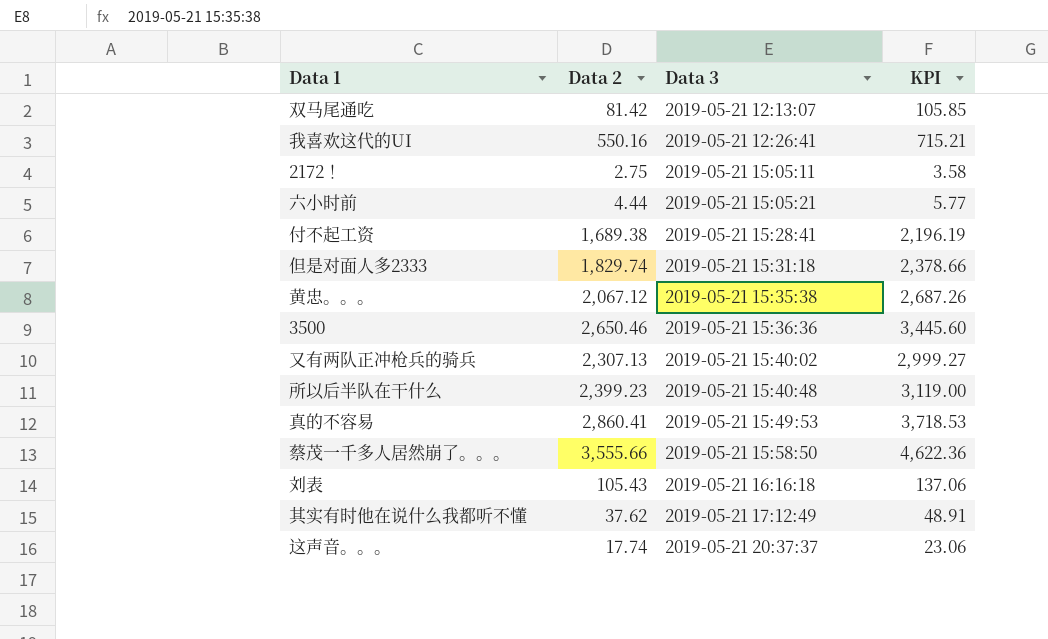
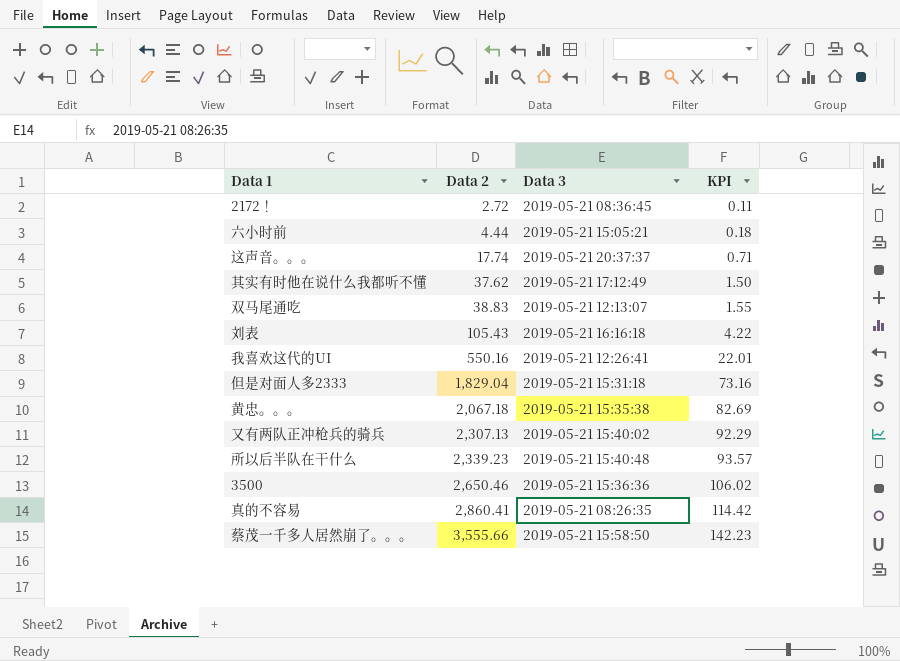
row order: Data 3 ascending -> Data 2 ascending
column KPI | formula: [Data 2] * 1.3 -> [Data 2] * 0.04
row 付不起工资: 1,689.38 | 2019-05-21 15:28:41 | 2,196.19 -> none
2172！ | Data 2: 2.75 -> 2.72
2172！ | Data 3: 2019-05-21 15:05:11 -> 2019-05-21 08:36:45
双马尾通吃 | Data 2: 81.42 -> 38.83
但是对面人多2333 | Data 2: 1,829.74 -> 1,829.04
黄忠。。。 | Data 2: 2,067.12 -> 2,067.18
所以后半队在干什么 | Data 2: 2,399.23 -> 2,339.23
真的不容易 | Data 3: 2019-05-21 15:49:53 -> 2019-05-21 08:26:35

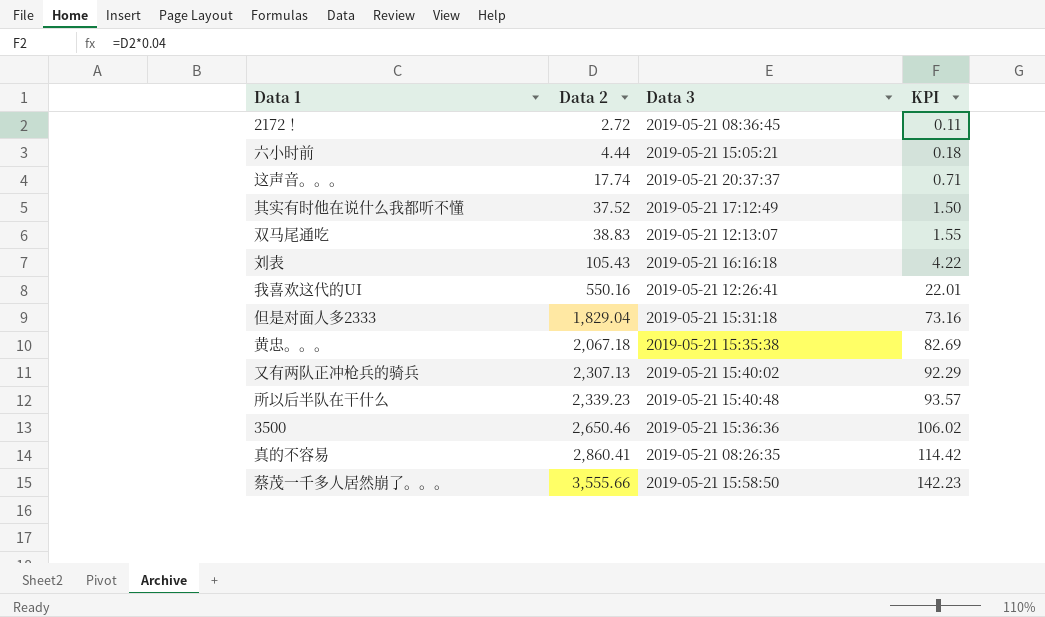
其实有时他在说什么我都听不懂 | Data 2: 37.62 -> 37.52

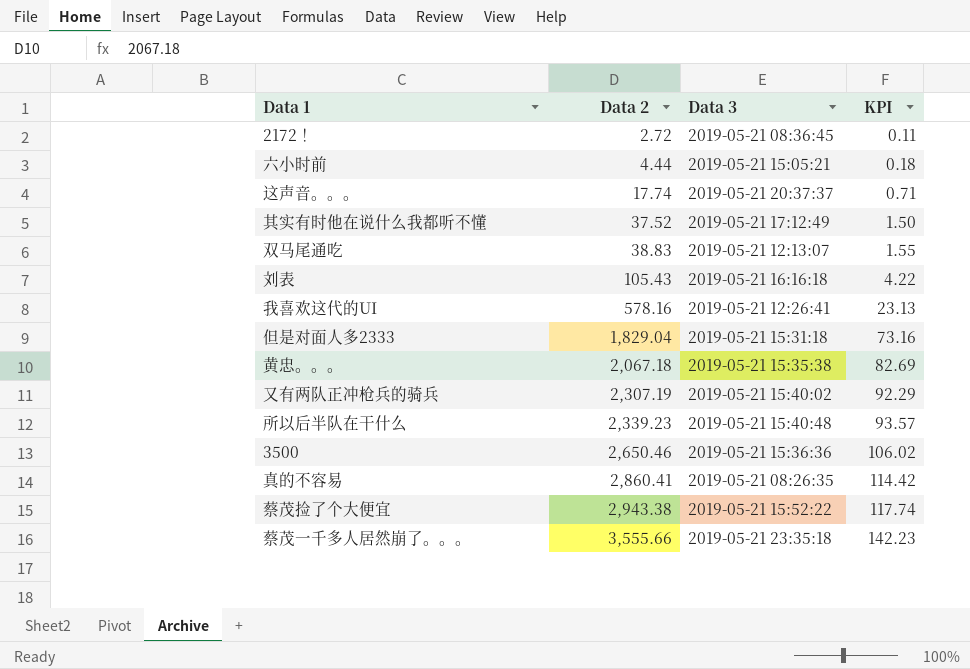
我喜欢这代的UI | Data 2: 550.16 -> 578.16
我喜欢这代的UI | KPI: 22.01 -> 23.13
又有两队正冲枪兵的骑兵 | Data 2: 2,307.13 -> 2,307.19
row 蔡茂捡了个大便宜: none -> 2,943.38 | 2019-05-21 15:52:22 | 117.74
蔡茂一千多人居然崩了。。。 | Data 3: 2019-05-21 15:58:50 -> 2019-05-21 23:35:18

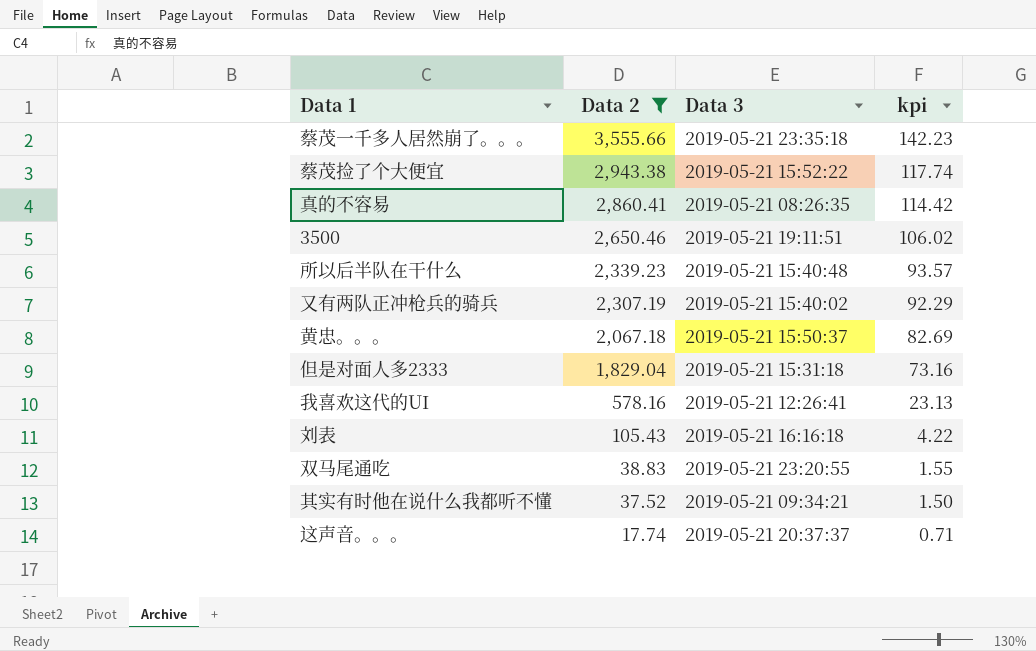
filter: none -> Data 2 >= 17.74
row order: Data 2 ascending -> Data 2 descending
column name: KPI -> kpi
3500 | Data 3: 2019-05-21 15:36:36 -> 2019-05-21 19:11:51
黄忠。。。 | Data 3: 2019-05-21 15:35:38 -> 2019-05-21 15:50:37
双马尾通吃 | Data 3: 2019-05-21 12:13:07 -> 2019-05-21 23:20:55
其实有时他在说什么我都听不懂 | Data 3: 2019-05-21 17:12:49 -> 2019-05-21 09:34:21

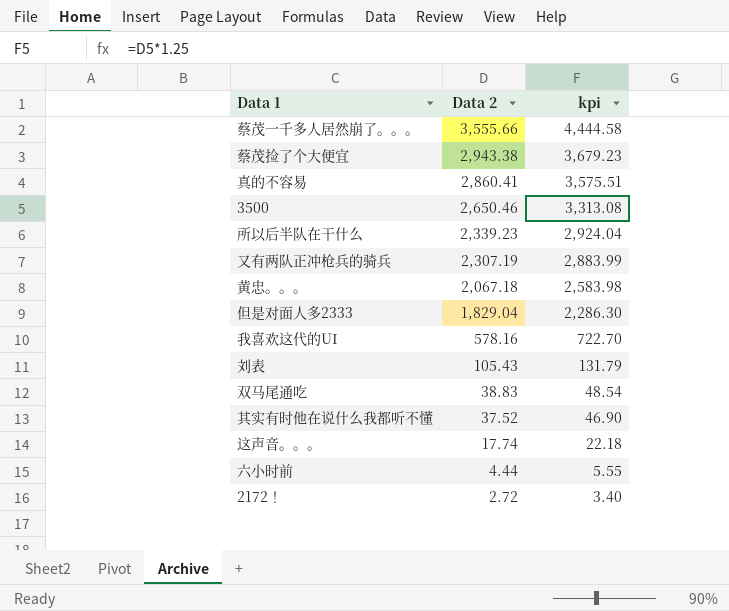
filter: Data 2 >= 17.74 -> none
column Data 3 | position: 3 -> none
column kpi | formula: [Data 2] * 0.04 -> [Data 2] * 1.25

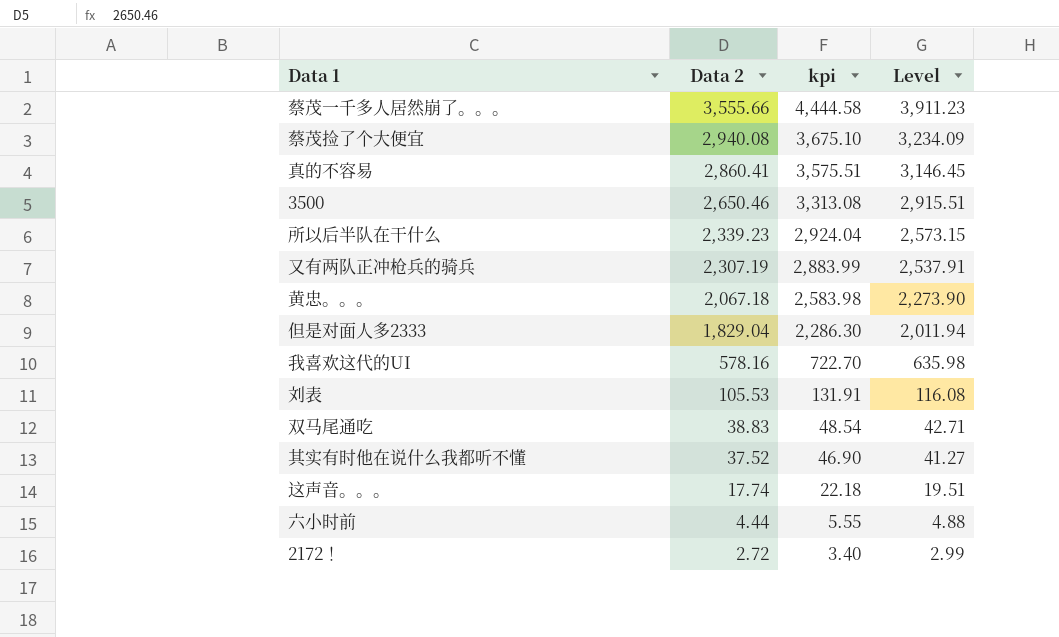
column Level | formula: none -> [Data 2] * 1.1
蔡茂捡了个大便宜 | Data 2: 2,943.38 -> 2,940.08
蔡茂捡了个大便宜 | kpi: 3,679.23 -> 3,675.10
刘表 | Data 2: 105.43 -> 105.53
刘表 | kpi: 131.79 -> 131.91

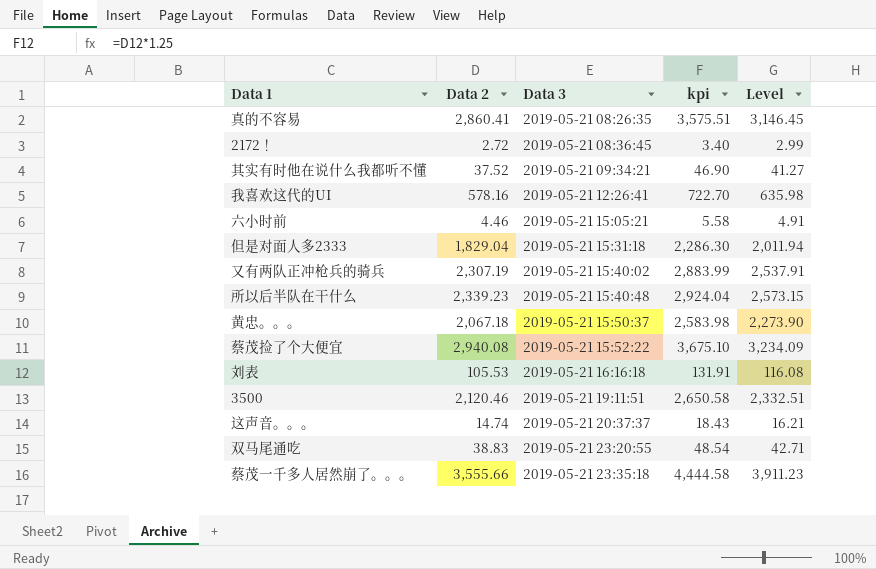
row order: Data 2 descending -> Data 3 ascending
column Data 3 | position: none -> 3
六小时前 | Data 2: 4.44 -> 4.46
六小时前 | kpi: 5.55 -> 5.58
六小时前 | Level: 4.88 -> 4.91
3500 | Data 2: 2,650.46 -> 2,120.46
3500 | kpi: 3,313.08 -> 2,650.58
3500 | Level: 2,915.51 -> 2,332.51
这声音。。。 | Data 2: 17.74 -> 14.74
这声音。。。 | kpi: 22.18 -> 18.43
这声音。。。 | Level: 19.51 -> 16.21

